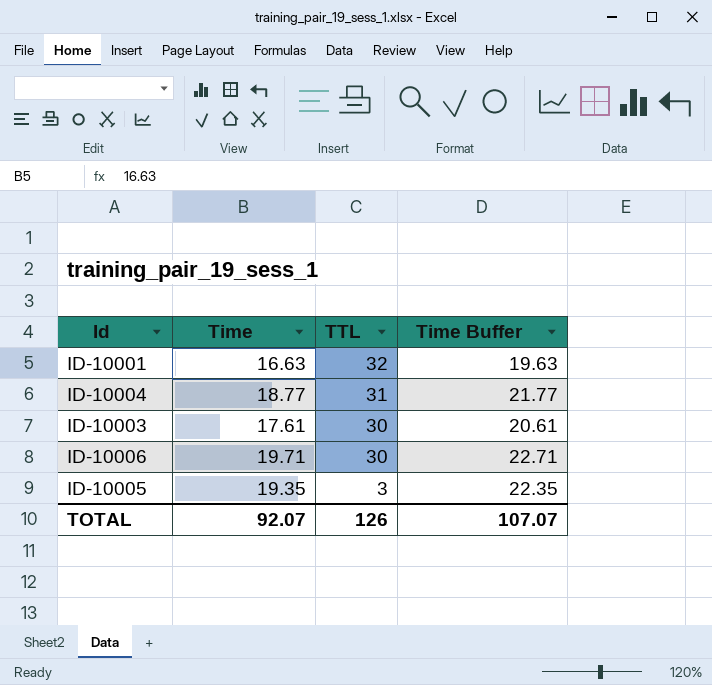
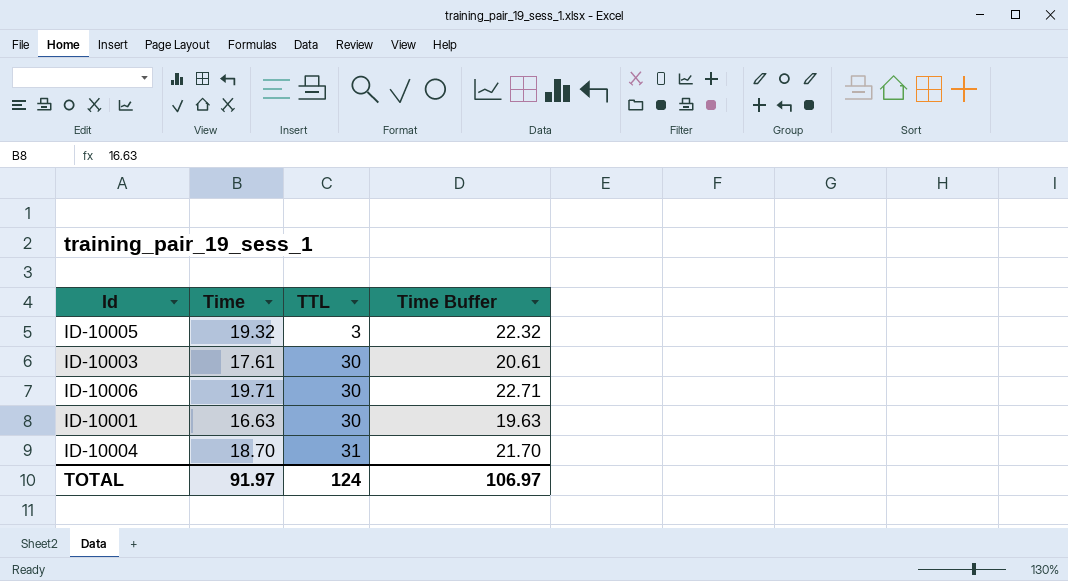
row order: TTL descending -> TTL ascending
ID-10005 | Time: 19.35 -> 19.32
ID-10005 | Time Buffer: 22.35 -> 22.32
ID-10001 | TTL: 32 -> 30
ID-10004 | Time: 18.77 -> 18.70
ID-10004 | Time Buffer: 21.77 -> 21.70
TOTAL | Time: 92.07 -> 91.97
TOTAL | TTL: 126 -> 124
TOTAL | Time Buffer: 107.07 -> 106.97

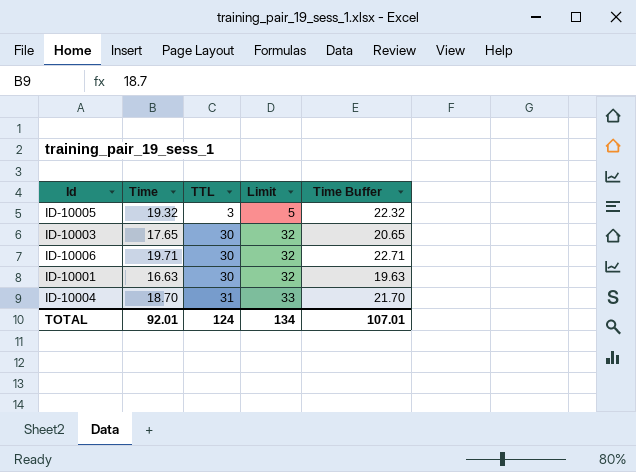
column Limit | formula: none -> [TTL] + 2
ID-10003 | Time: 17.61 -> 17.65
ID-10003 | Time Buffer: 20.61 -> 20.65
TOTAL | Time: 91.97 -> 92.01
TOTAL | Time Buffer: 106.97 -> 107.01

